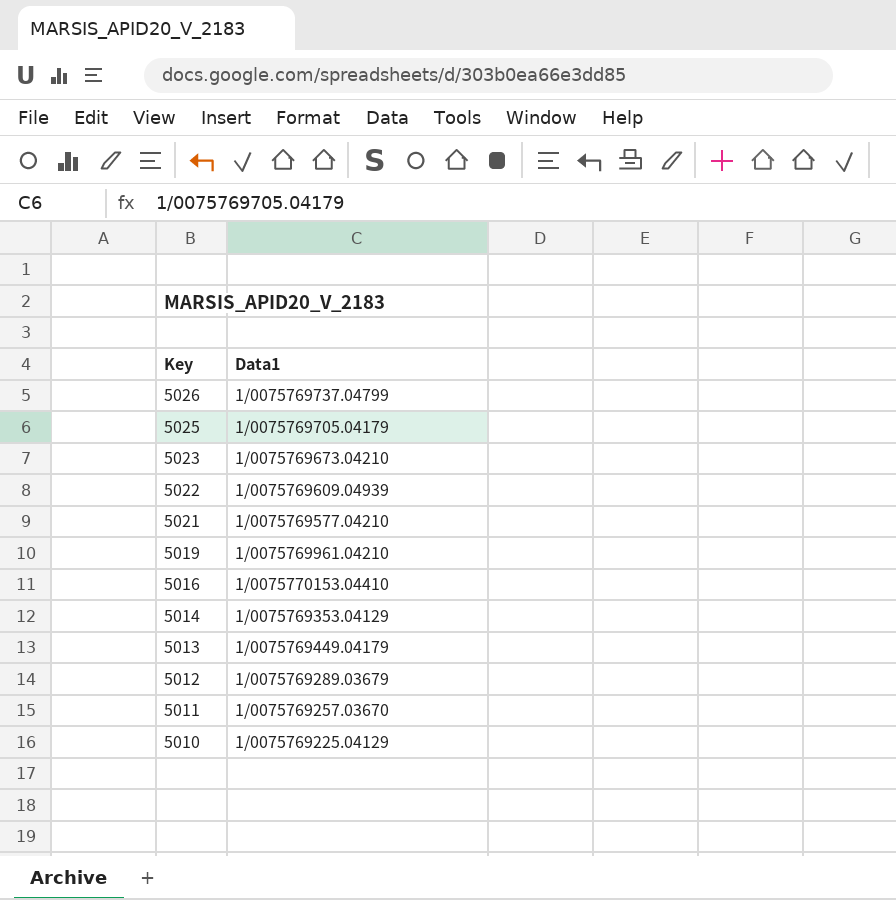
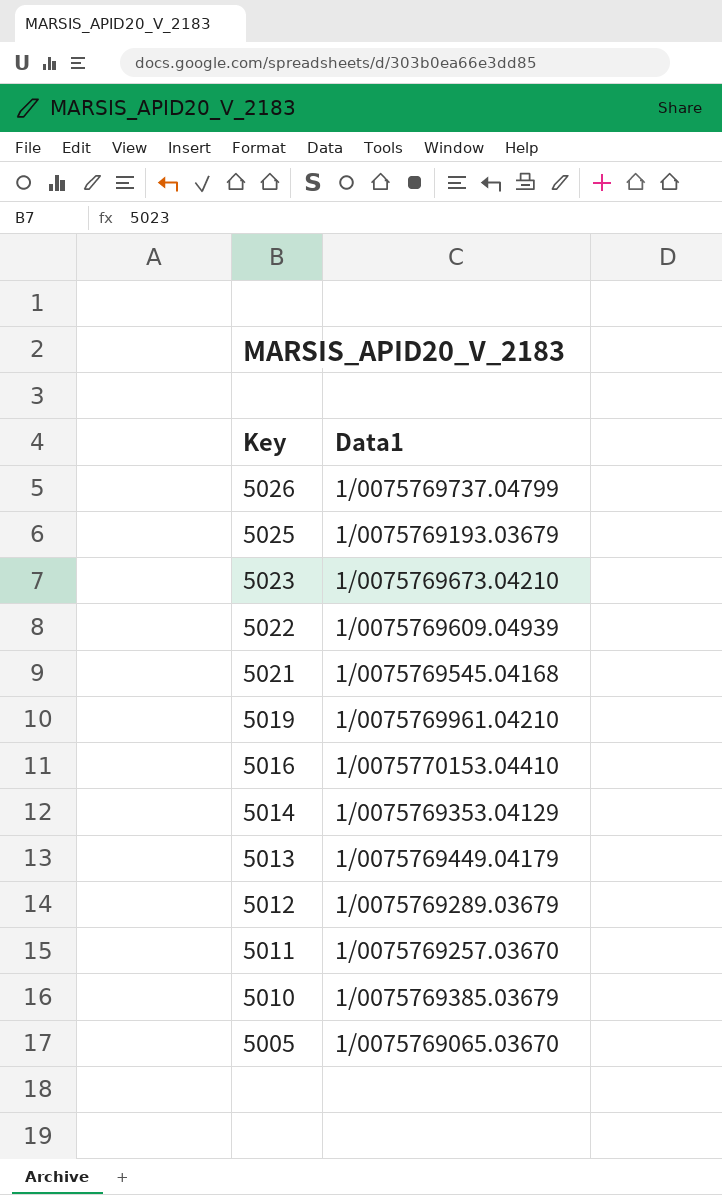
5025 | Data1: 1/0075769705.04179 -> 1/0075769193.03679
5021 | Data1: 1/0075769577.04210 -> 1/0075769545.04168
5010 | Data1: 1/0075769225.04129 -> 1/0075769385.03679
row 5005: none -> 1/0075769065.03670

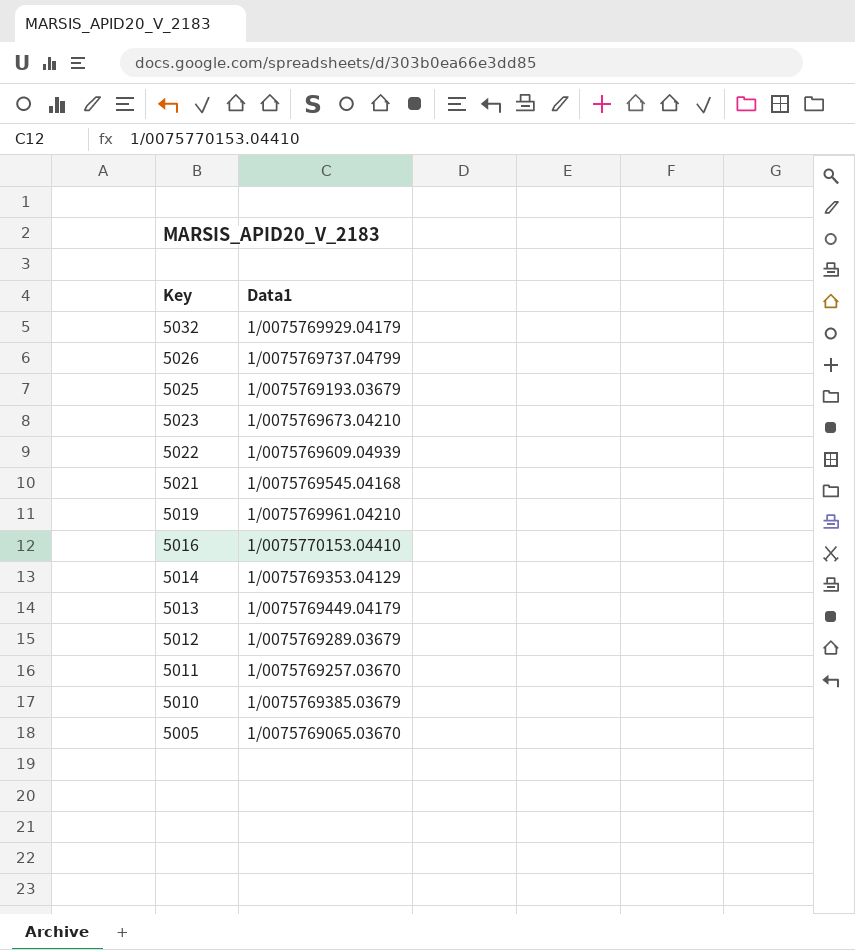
row 5032: none -> 1/0075769929.04179

